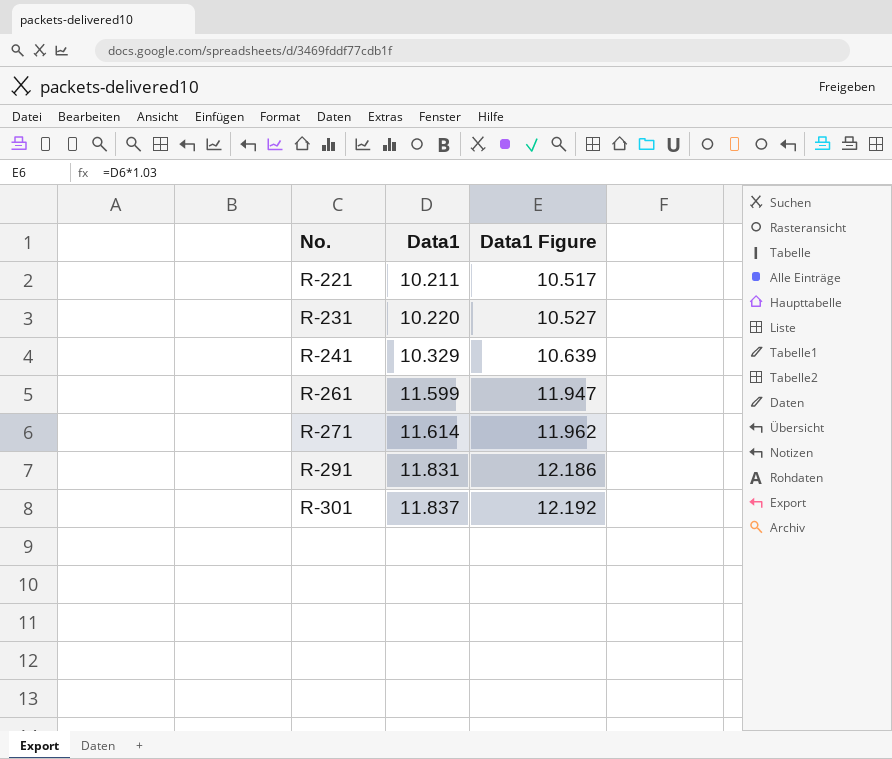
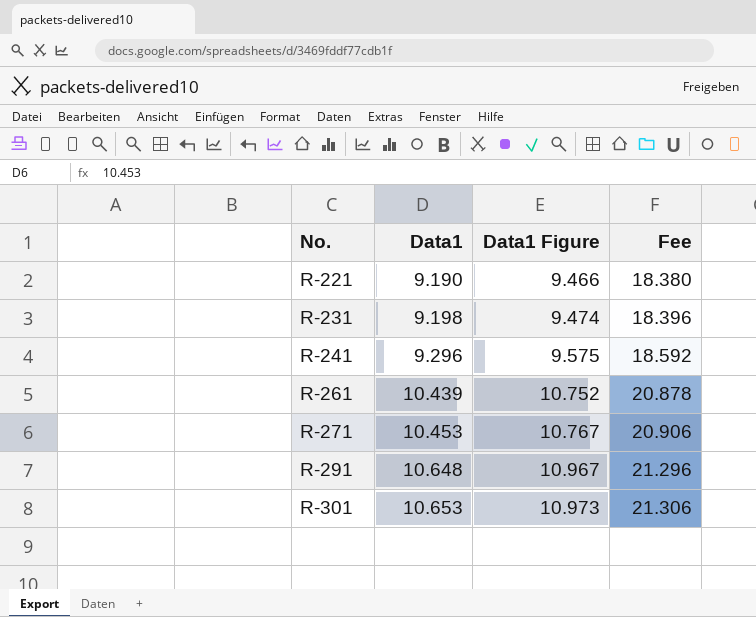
column Fee | formula: none -> [Data1] * 2
R-221 | Data1: 10.211 -> 9.190
R-221 | Data1 Figure: 10.517 -> 9.466
R-231 | Data1: 10.220 -> 9.198
R-231 | Data1 Figure: 10.527 -> 9.474
R-241 | Data1: 10.329 -> 9.296
R-241 | Data1 Figure: 10.639 -> 9.575
R-261 | Data1: 11.599 -> 10.439
R-261 | Data1 Figure: 11.947 -> 10.752
R-271 | Data1: 11.614 -> 10.453
R-271 | Data1 Figure: 11.962 -> 10.767
R-291 | Data1: 11.831 -> 10.648
R-291 | Data1 Figure: 12.186 -> 10.967
R-301 | Data1: 11.837 -> 10.653
R-301 | Data1 Figure: 12.192 -> 10.973

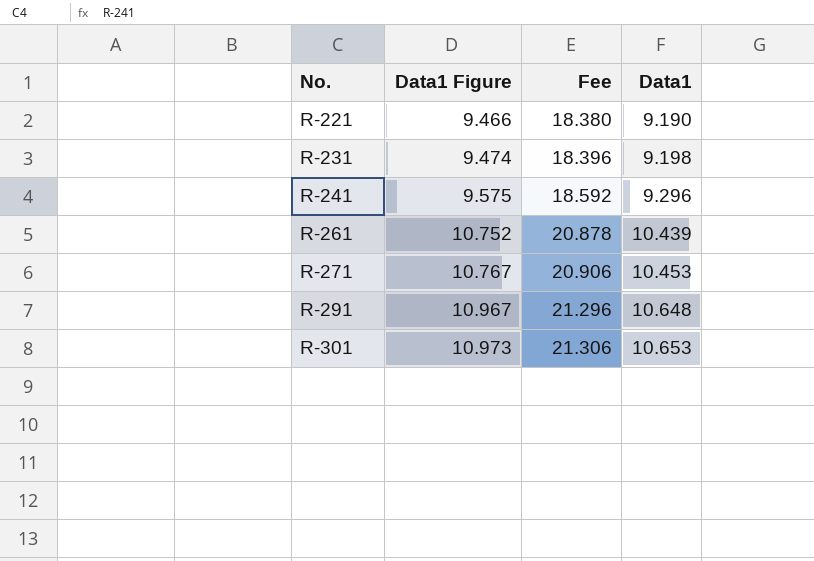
column Data1 | position: 2 -> 4

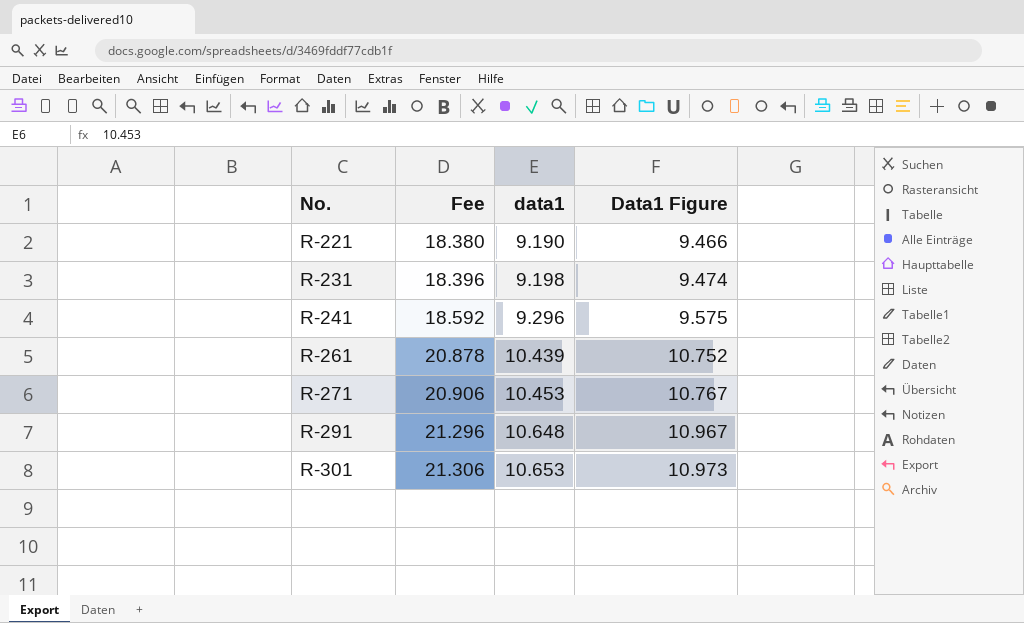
column name: Data1 -> data1
column Data1 Figure | position: 2 -> 4

